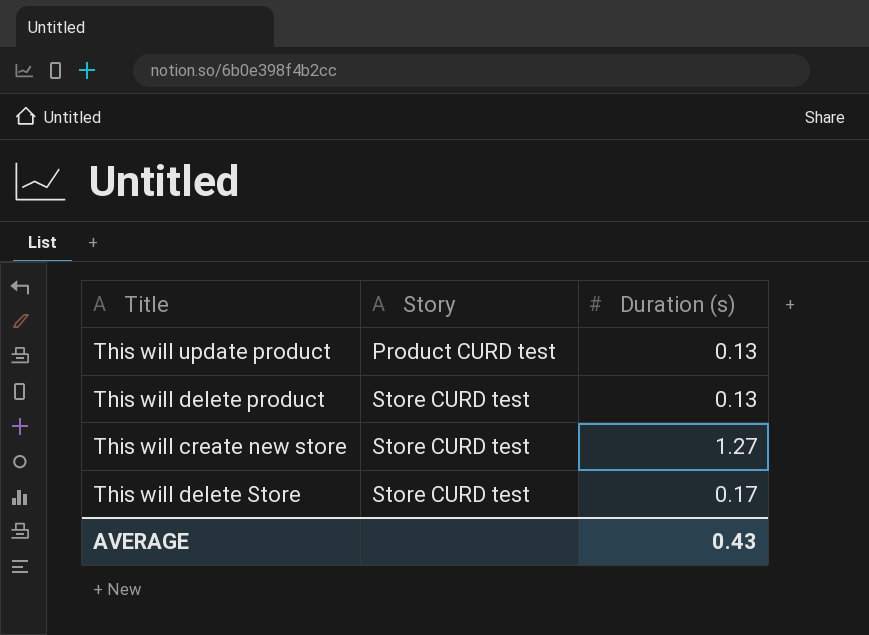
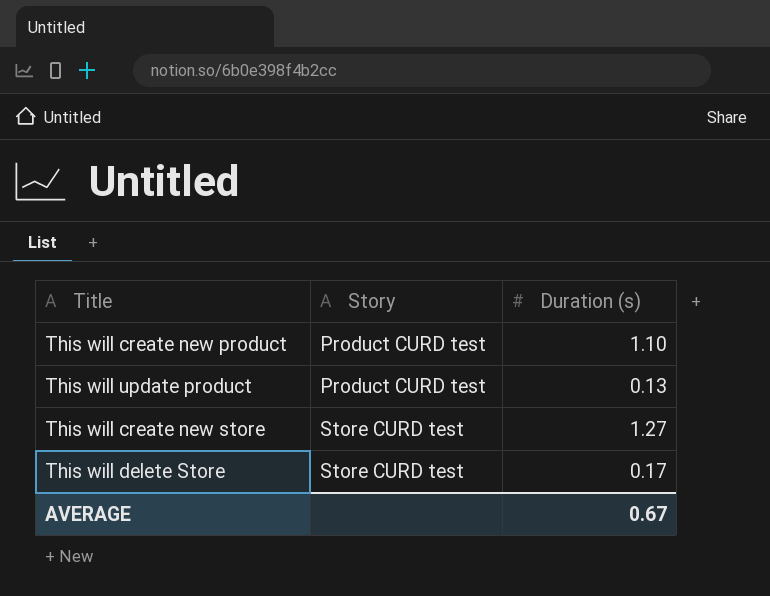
row This will delete product: Store CURD test | 0.13 -> none
row This will create new product: none -> Product CURD test | 1.10
AVERAGE | Duration (s): 0.43 -> 0.67

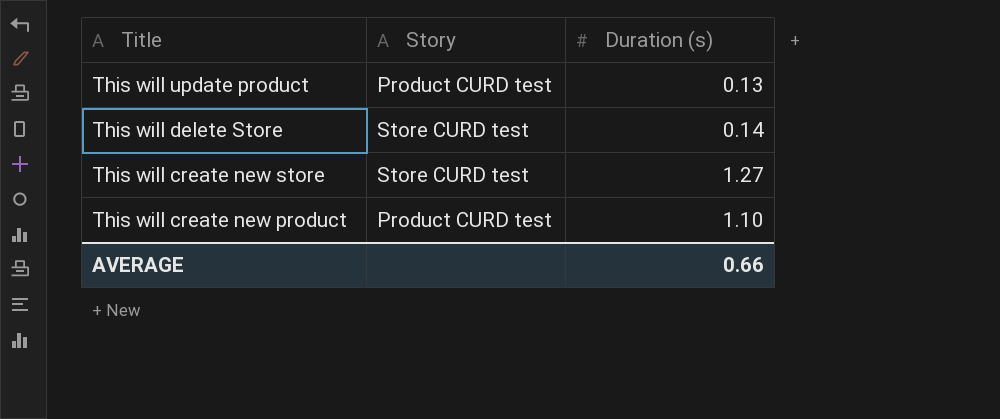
row order: Story ascending -> Title descending
This will delete Store | Duration (s): 0.17 -> 0.14
AVERAGE | Duration (s): 0.67 -> 0.66

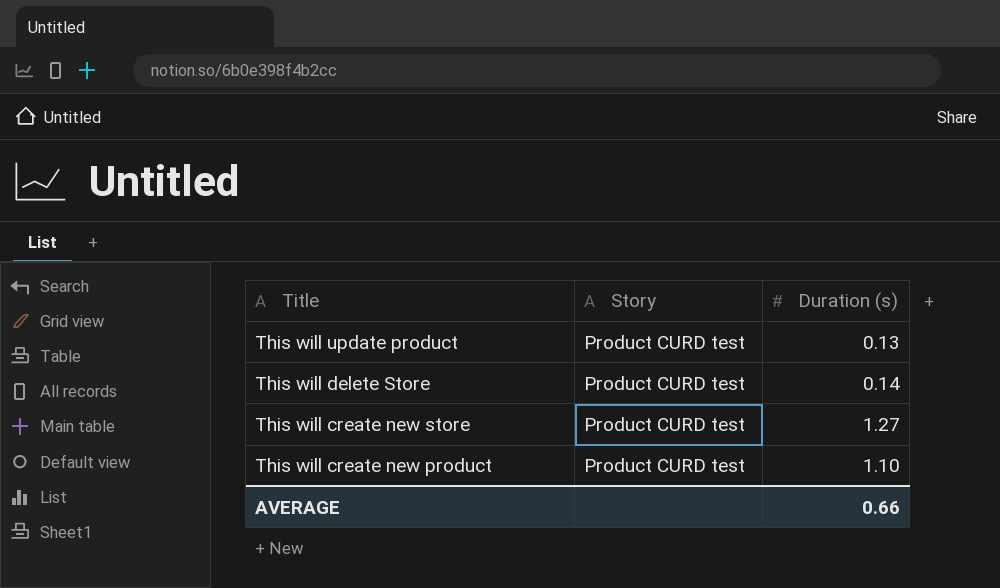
This will delete Store | Story: Store CURD test -> Product CURD test
This will create new store | Story: Store CURD test -> Product CURD test

